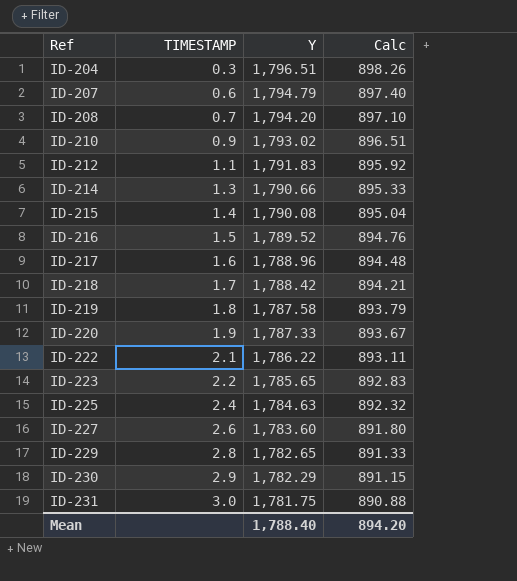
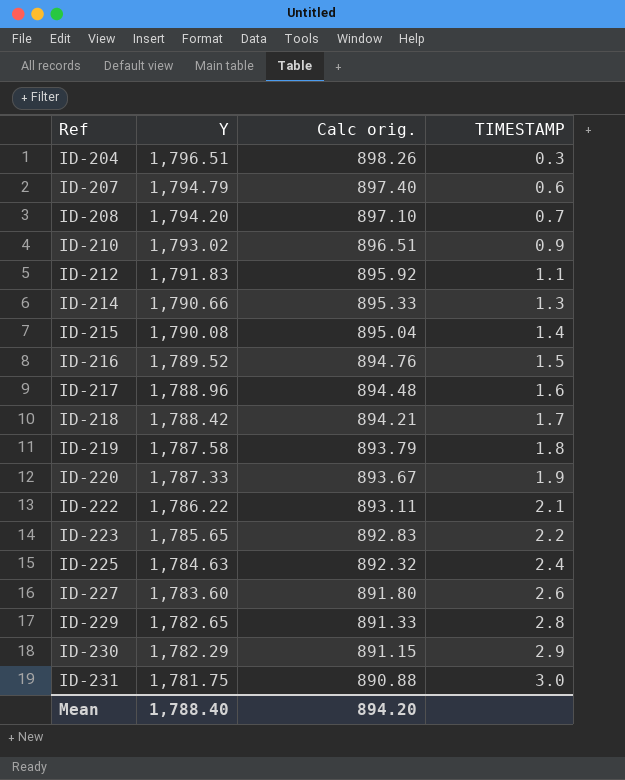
column name: Calc -> Calc orig.
column TIMESTAMP | position: 2 -> 4

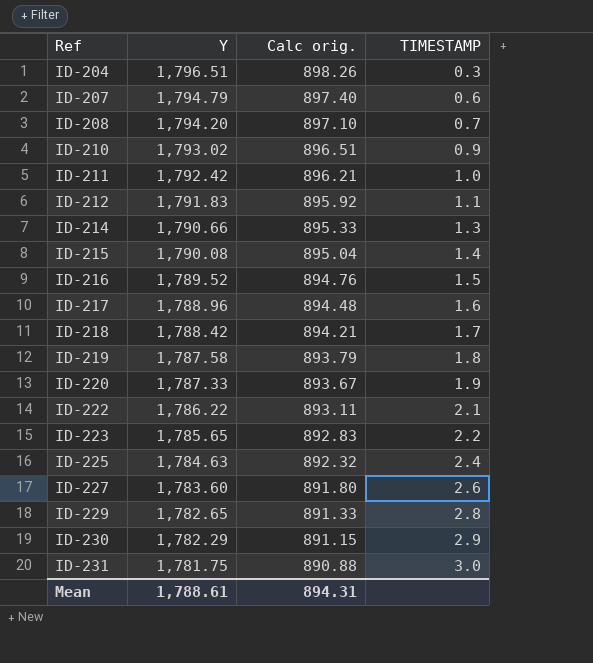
row ID-211: none -> 1,792.42 | 896.21 | 1.0
Mean | Y: 1,788.40 -> 1,788.61
Mean | Calc orig.: 894.20 -> 894.31

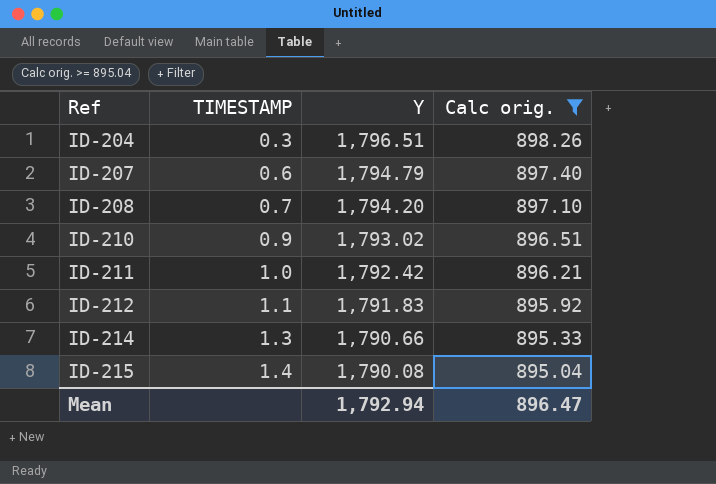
filter: none -> Calc orig. >= 895.04
column TIMESTAMP | position: 4 -> 2
Mean | Y: 1,788.61 -> 1,792.94
Mean | Calc orig.: 894.31 -> 896.47

